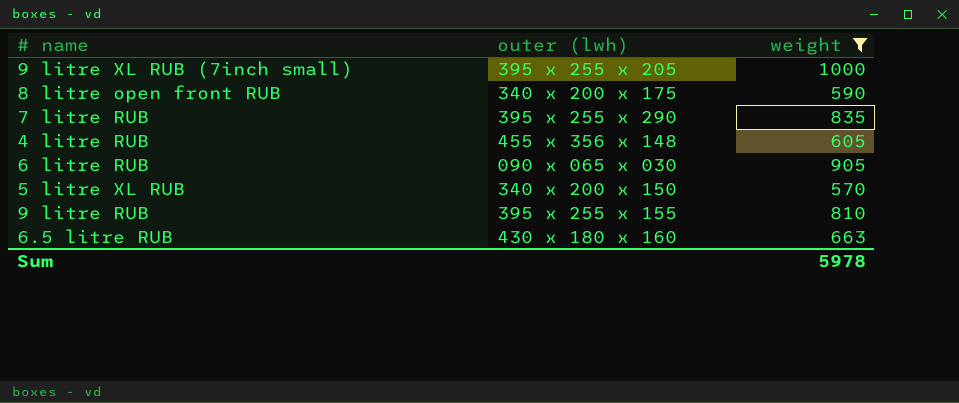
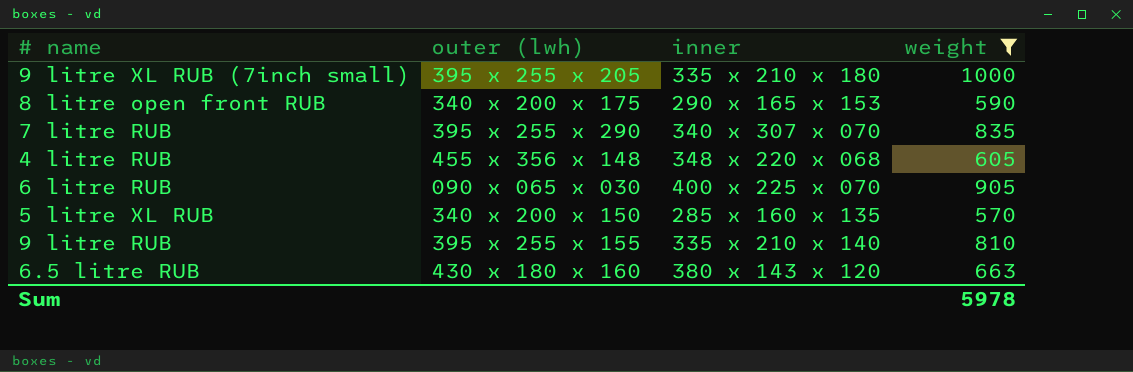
column inner | position: none -> 3

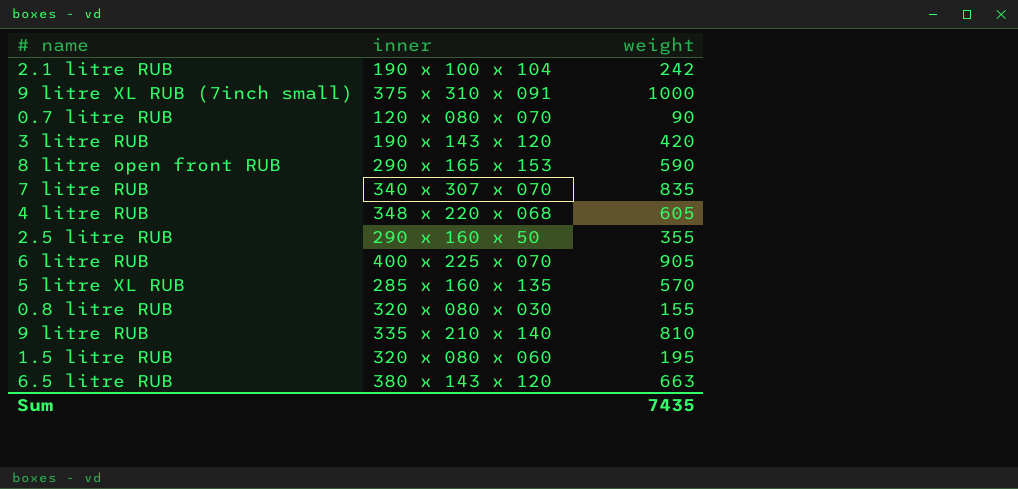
filter: weight >= 570 -> none
column outer (lwh) | position: 2 -> none
9 litre XL RUB (7inch small) | inner: 335 x 210 x 180 -> 375 x 310 x 091
Sum | weight: 5978 -> 7435

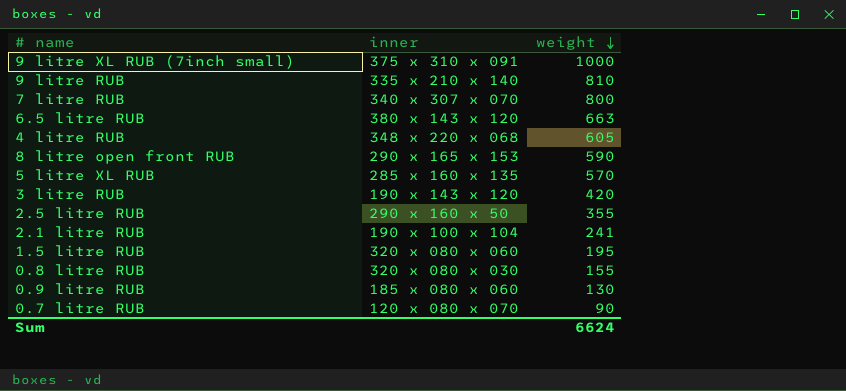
row order: none -> weight descending
row 6 litre RUB: 400 x 225 x 070 | 905 -> none
7 litre RUB | weight: 835 -> 800
2.1 litre RUB | weight: 242 -> 241
row 0.9 litre RUB: none -> 185 x 080 x 060 | 130
Sum | weight: 7435 -> 6624

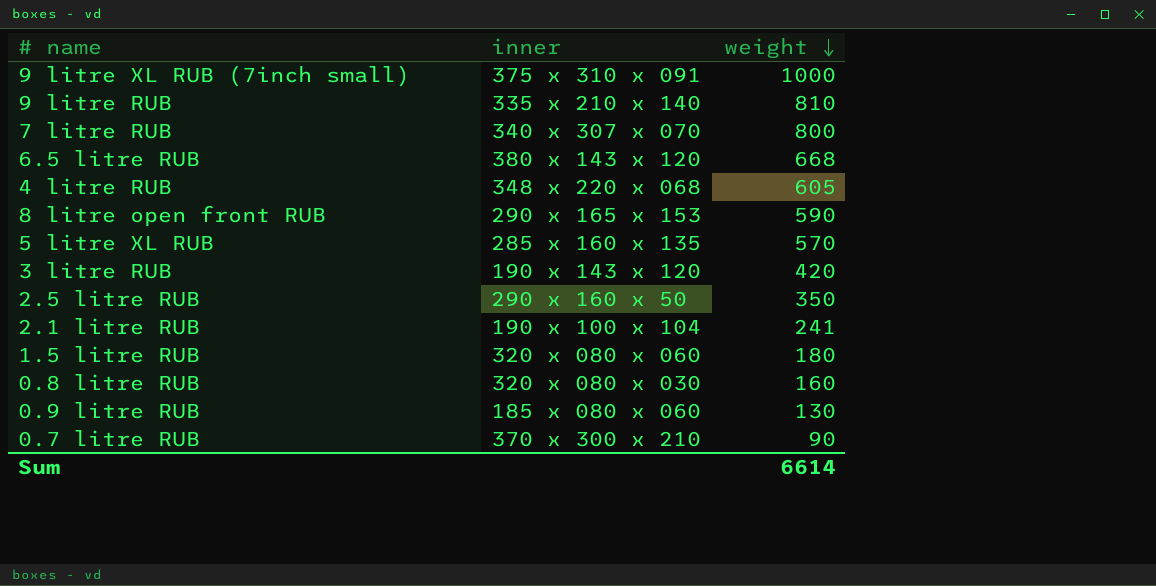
6.5 litre RUB | weight: 663 -> 668
2.5 litre RUB | weight: 355 -> 350
1.5 litre RUB | weight: 195 -> 180
0.8 litre RUB | weight: 155 -> 160
0.7 litre RUB | inner: 120 x 080 x 070 -> 370 x 300 x 210
Sum | weight: 6624 -> 6614

